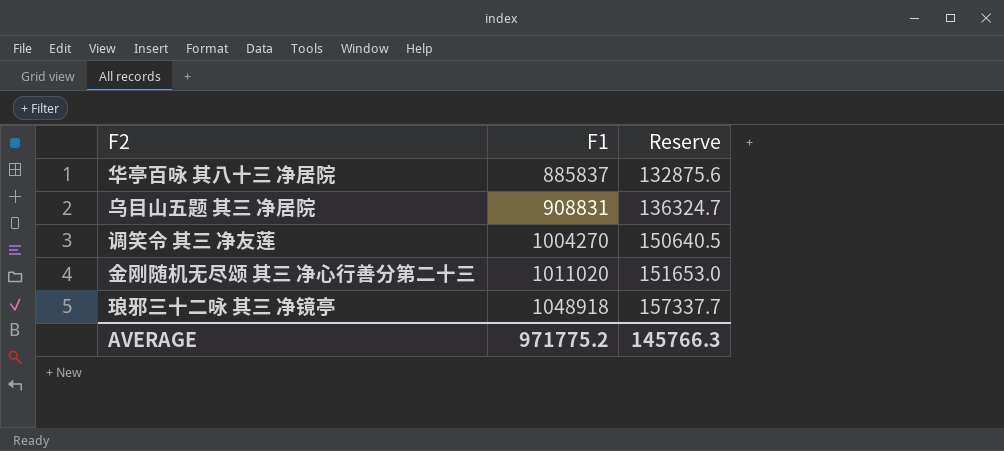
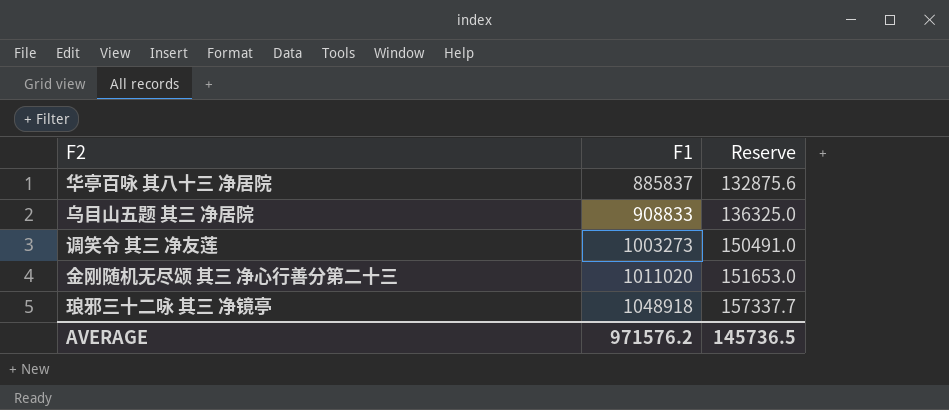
乌目山五题 其三 净居院 | F1: 908831 -> 908833
乌目山五题 其三 净居院 | Reserve: 136324.7 -> 136325.0
调笑令 其三 净友莲 | F1: 1004270 -> 1003273
调笑令 其三 净友莲 | Reserve: 150640.5 -> 150491.0
AVERAGE | F1: 971775.2 -> 971576.2
AVERAGE | Reserve: 145766.3 -> 145736.5

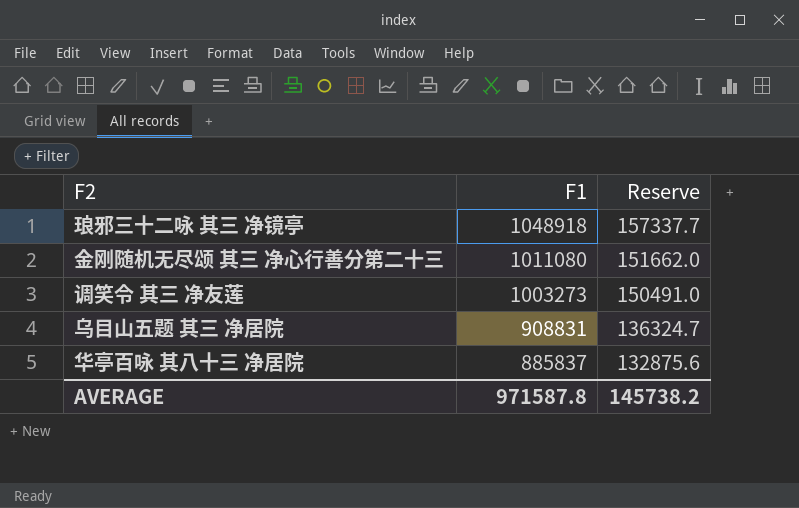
row order: F1 ascending -> F1 descending
金刚随机无尽颂 其三 净心行善分第二十三 | F1: 1011020 -> 1011080
金刚随机无尽颂 其三 净心行善分第二十三 | Reserve: 151653.0 -> 151662.0
乌目山五题 其三 净居院 | F1: 908833 -> 908831
乌目山五题 其三 净居院 | Reserve: 136325.0 -> 136324.7
AVERAGE | F1: 971576.2 -> 971587.8
AVERAGE | Reserve: 145736.5 -> 145738.2

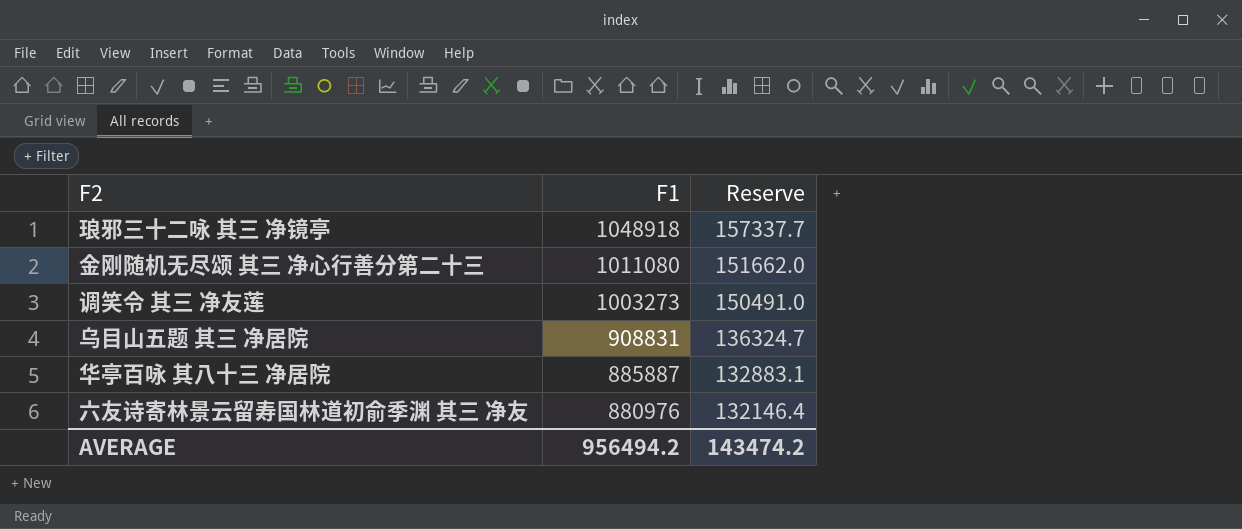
华亭百咏 其八十三 净居院 | F1: 885837 -> 885887
华亭百咏 其八十三 净居院 | Reserve: 132875.6 -> 132883.1
row 六友诗寄林景云留寿国林道初俞季渊 其三 净友: none -> 880976 | 132146.4
AVERAGE | F1: 971587.8 -> 956494.2
AVERAGE | Reserve: 145738.2 -> 143474.2

